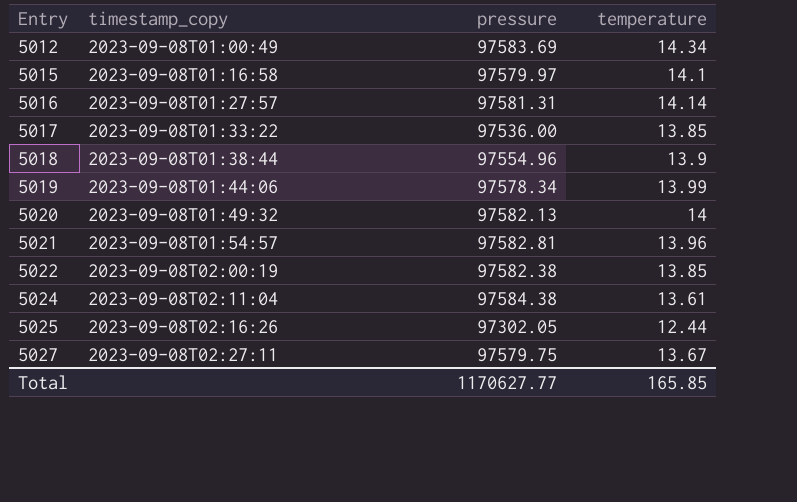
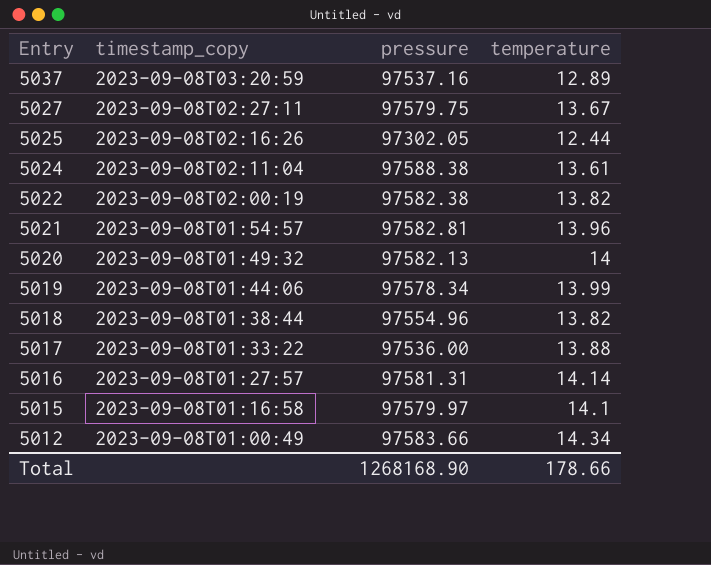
row order: Entry ascending -> Entry descending
row 5037: none -> 2023-09-08T03:20:59 | 97537.16 | 12.89
5024 | pressure: 97584.38 -> 97588.38
5022 | temperature: 13.85 -> 13.82
5018 | temperature: 13.9 -> 13.82
5017 | temperature: 13.85 -> 13.88
5012 | pressure: 97583.69 -> 97583.66
Total | pressure: 1170627.77 -> 1268168.90
Total | temperature: 165.85 -> 178.66

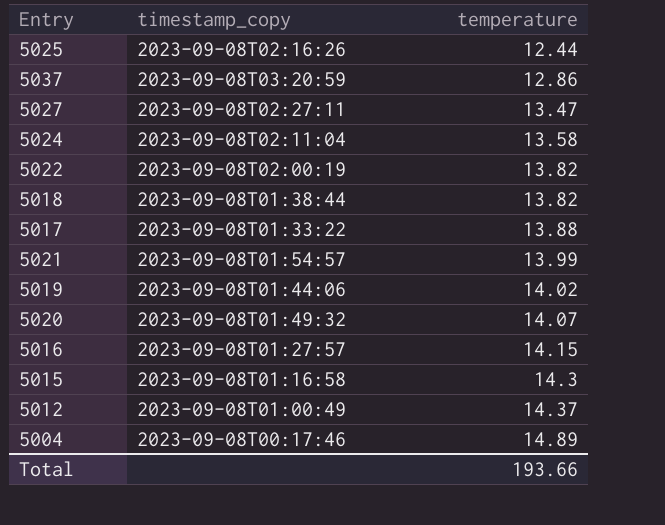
row order: Entry descending -> temperature ascending
column pressure | position: 3 -> none
5037 | temperature: 12.89 -> 12.86
5027 | temperature: 13.67 -> 13.47
5024 | temperature: 13.61 -> 13.58
5021 | temperature: 13.96 -> 13.99
5019 | temperature: 13.99 -> 14.02
5020 | temperature: 14 -> 14.07
5016 | temperature: 14.14 -> 14.15
5015 | temperature: 14.1 -> 14.3
5012 | temperature: 14.34 -> 14.37
row 5004: none -> 2023-09-08T00:17:46 | 14.89
Total | temperature: 178.66 -> 193.66

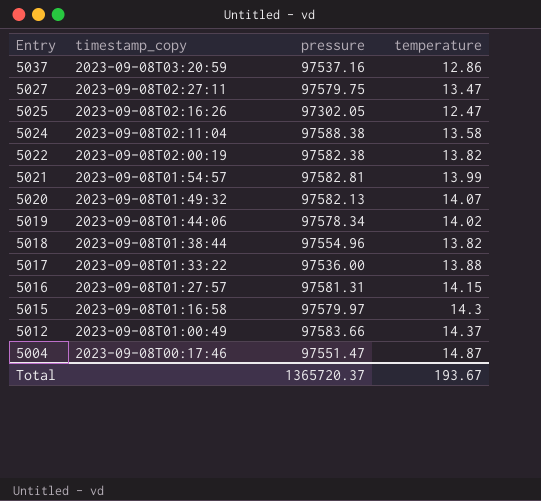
row order: temperature ascending -> Entry descending
column pressure | position: none -> 3
5025 | temperature: 12.44 -> 12.47
5004 | temperature: 14.89 -> 14.87
Total | temperature: 193.66 -> 193.67

